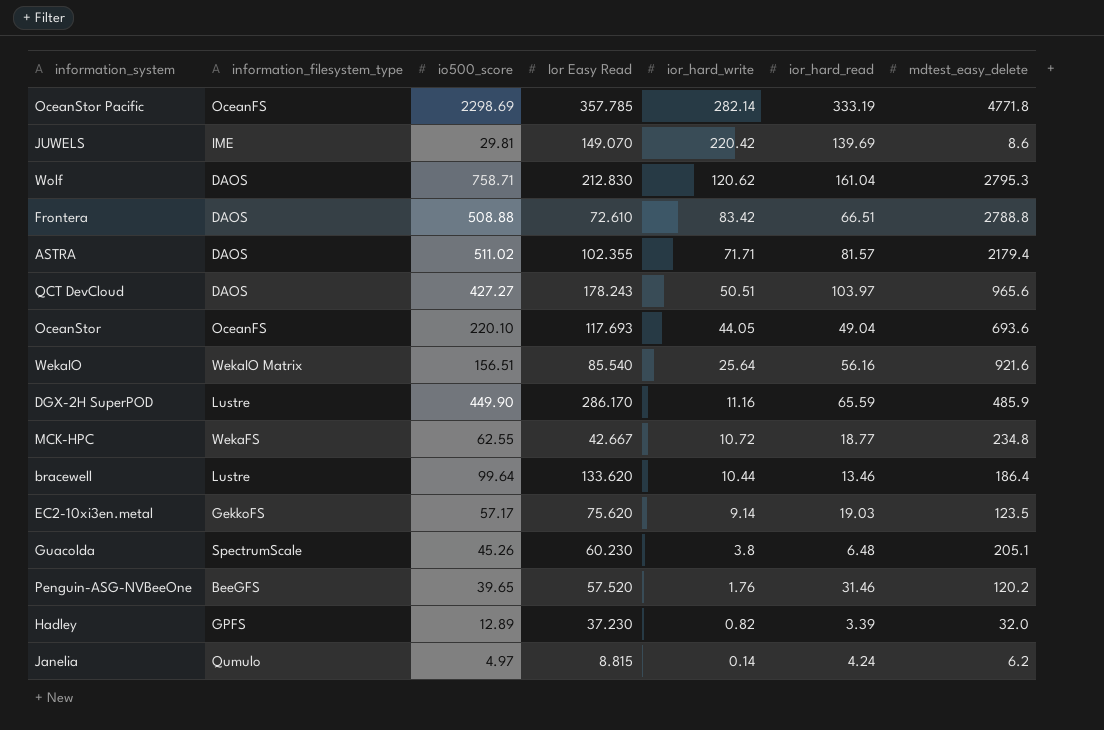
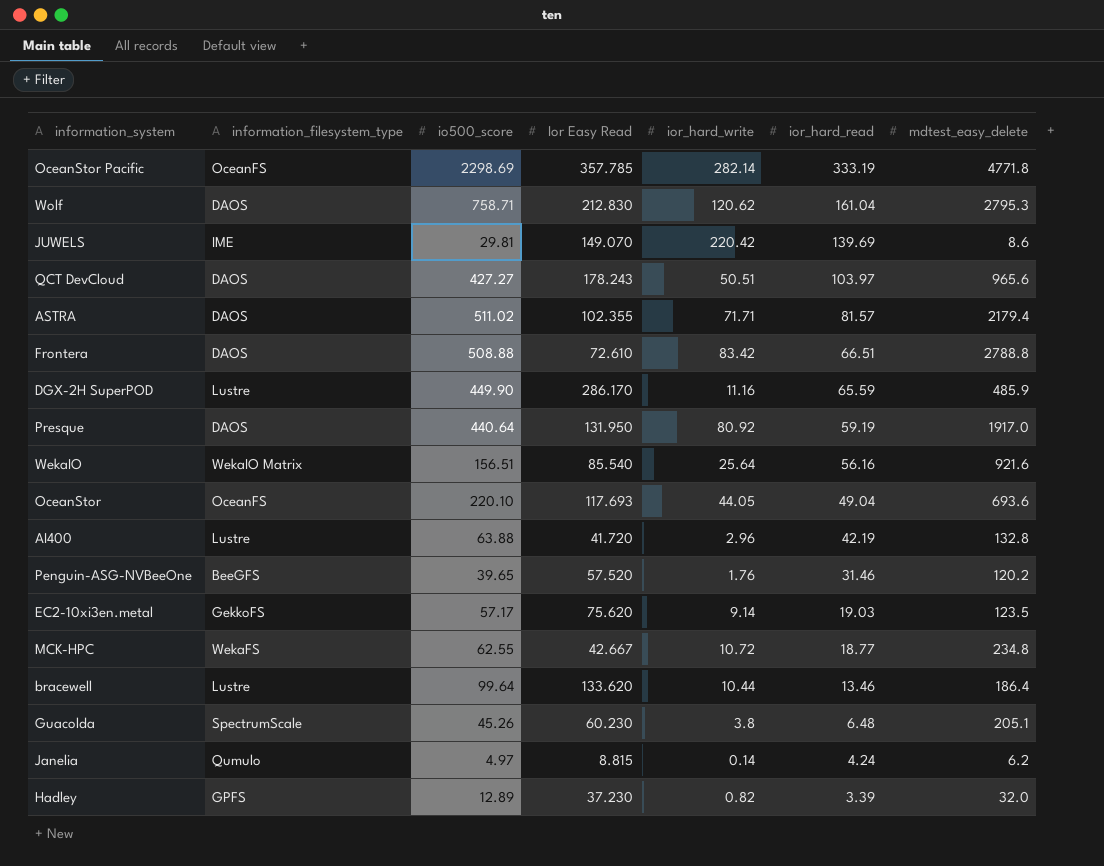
row order: ior_hard_write descending -> ior_hard_read descending
row Presque: none -> DAOS | 440.64 | 131.950 | 80.92 | 59.19 | 1917.0
row AI400: none -> Lustre | 63.88 | 41.720 | 2.96 | 42.19 | 132.8

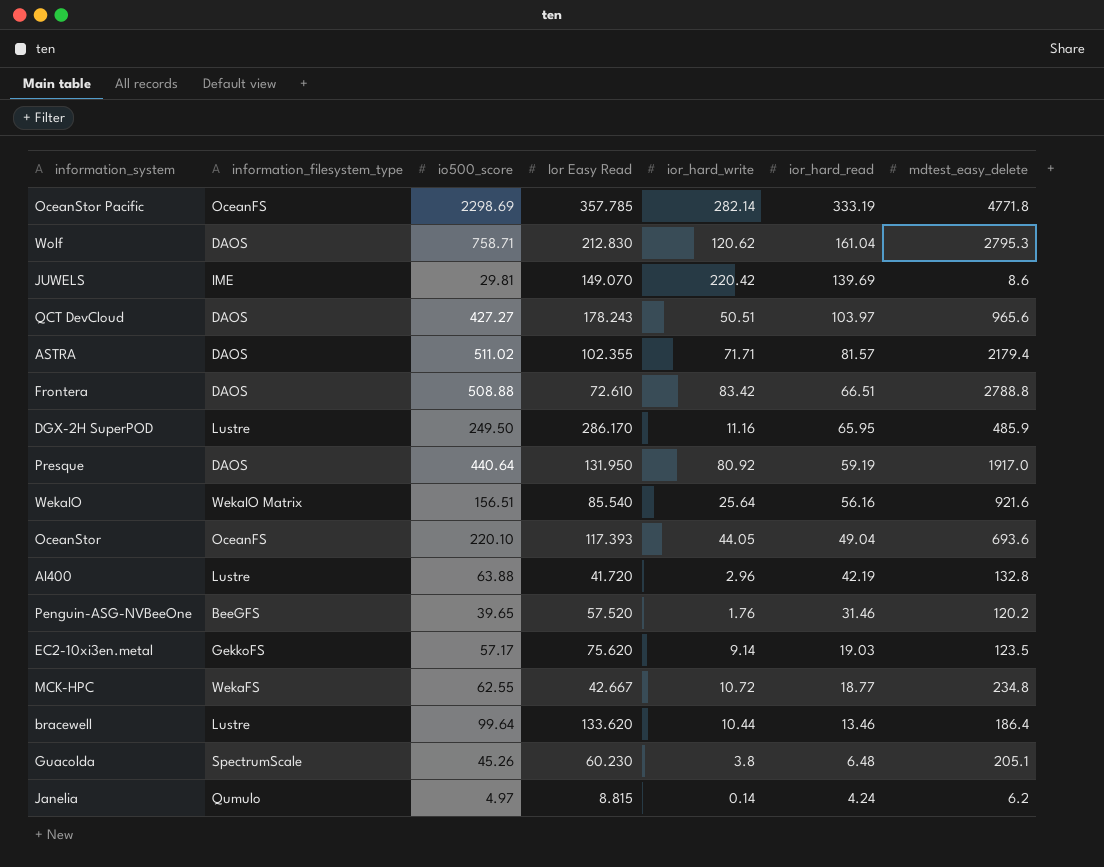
row Hadley: GPFS | 12.89 | 37.230 | 0.82 | 3.39 | 32.0 -> none
DGX-2H SuperPOD | io500_score: 449.90 -> 249.50
DGX-2H SuperPOD | ior_hard_read: 65.59 -> 65.95
OceanStor | Ior Easy Read: 117.693 -> 117.393

